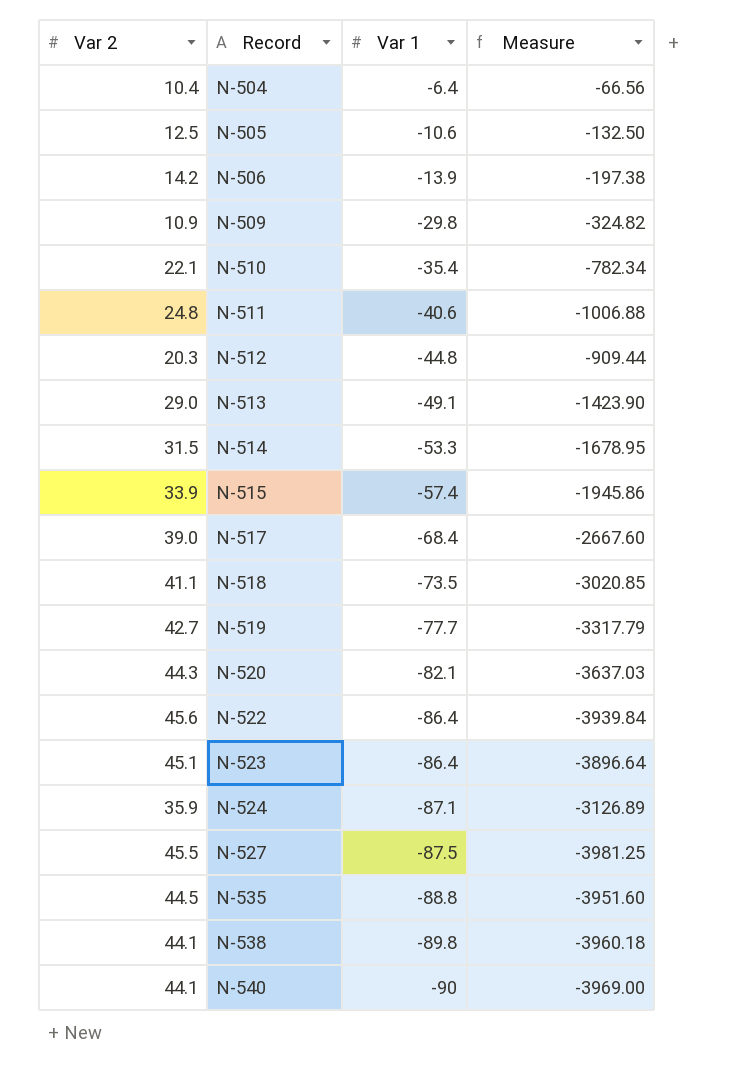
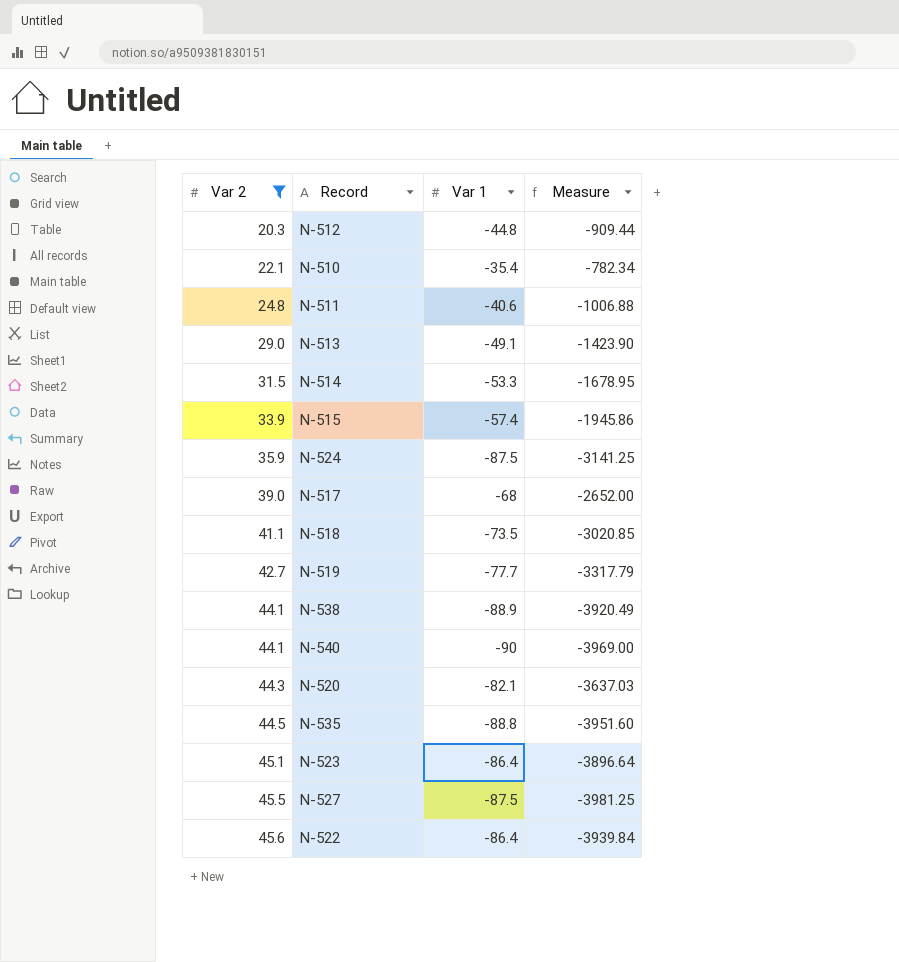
filter: none -> Var 2 >= 20.3
row order: Record ascending -> Var 2 ascending
N-524 | Var 1: -87.1 -> -87.5
N-524 | Measure: -3126.89 -> -3141.25
N-517 | Var 1: -68.4 -> -68
N-517 | Measure: -2667.60 -> -2652.00
N-538 | Var 1: -89.8 -> -88.9
N-538 | Measure: -3960.18 -> -3920.49

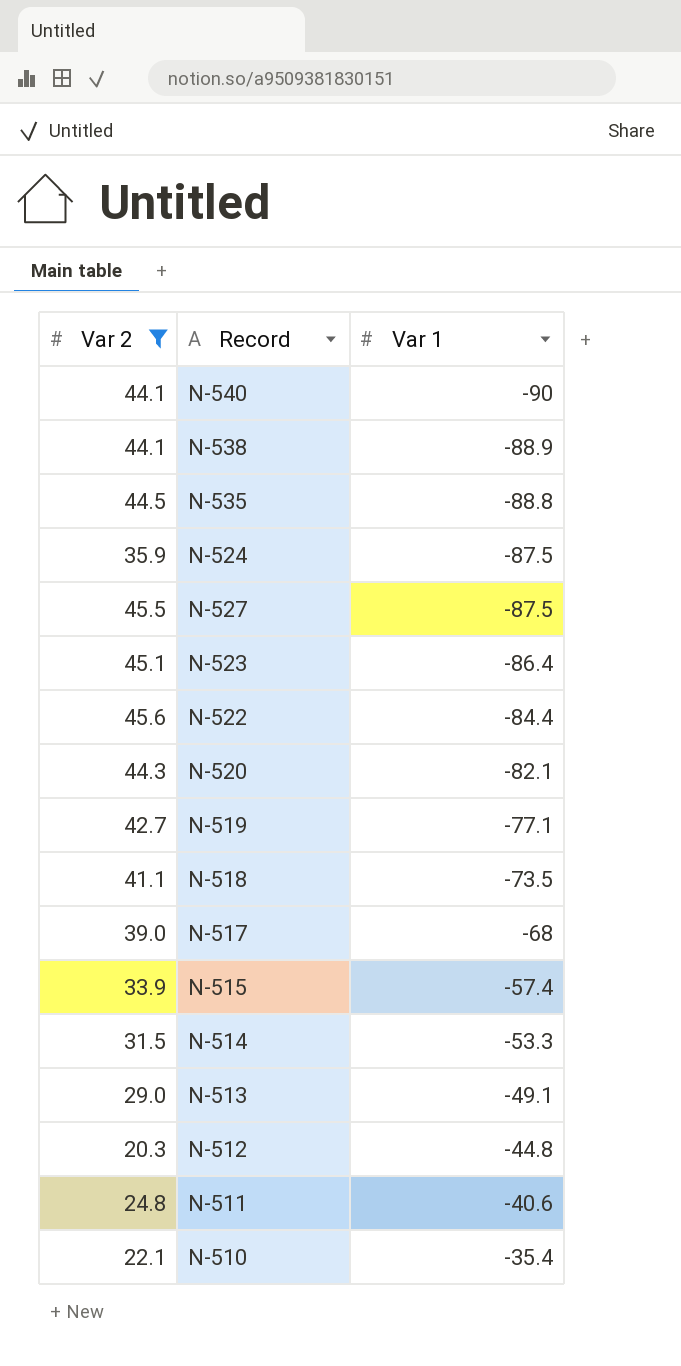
row order: Var 2 ascending -> Var 1 ascending
column Measure | formula: [Var 2] * [Var 1] -> none
N-522 | Var 1: -86.4 -> -84.4
N-519 | Var 1: -77.7 -> -77.1

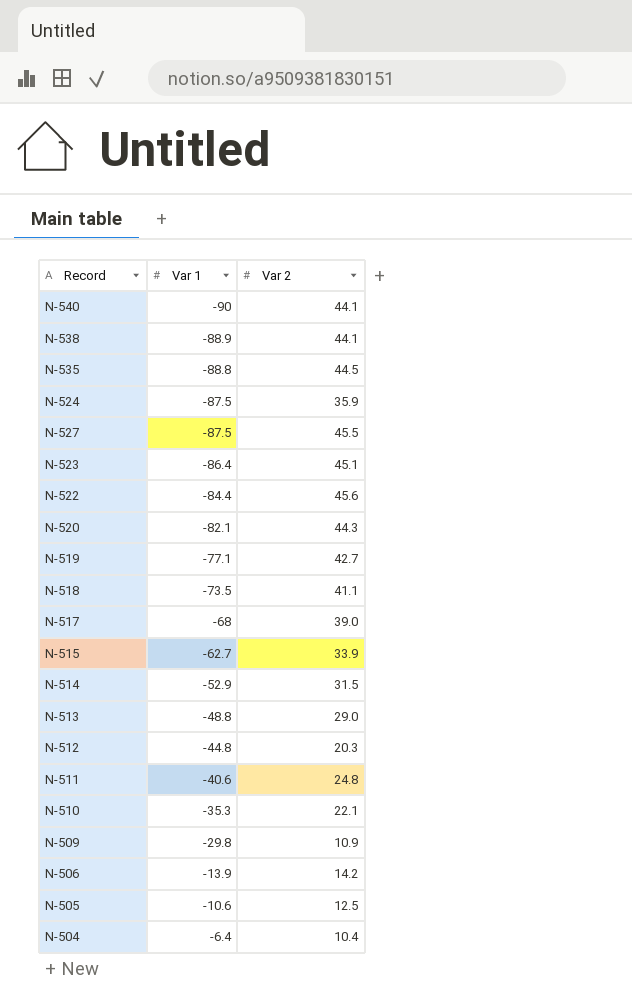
filter: Var 2 >= 20.3 -> none
column Var 2 | position: 1 -> 3
N-515 | Var 1: -57.4 -> -62.7
N-514 | Var 1: -53.3 -> -52.9
N-513 | Var 1: -49.1 -> -48.8
N-510 | Var 1: -35.4 -> -35.3

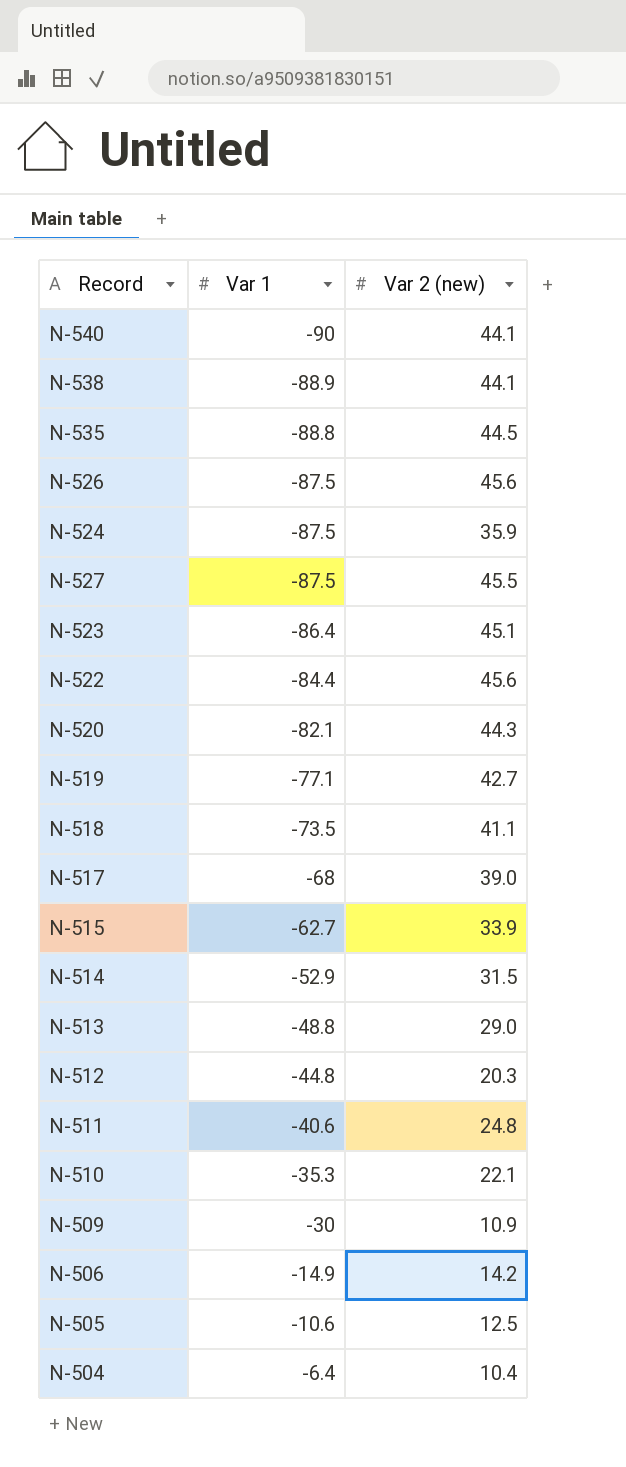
column name: Var 2 -> Var 2 (new)
row N-526: none -> -87.5 | 45.6
N-509 | Var 1: -29.8 -> -30
N-506 | Var 1: -13.9 -> -14.9

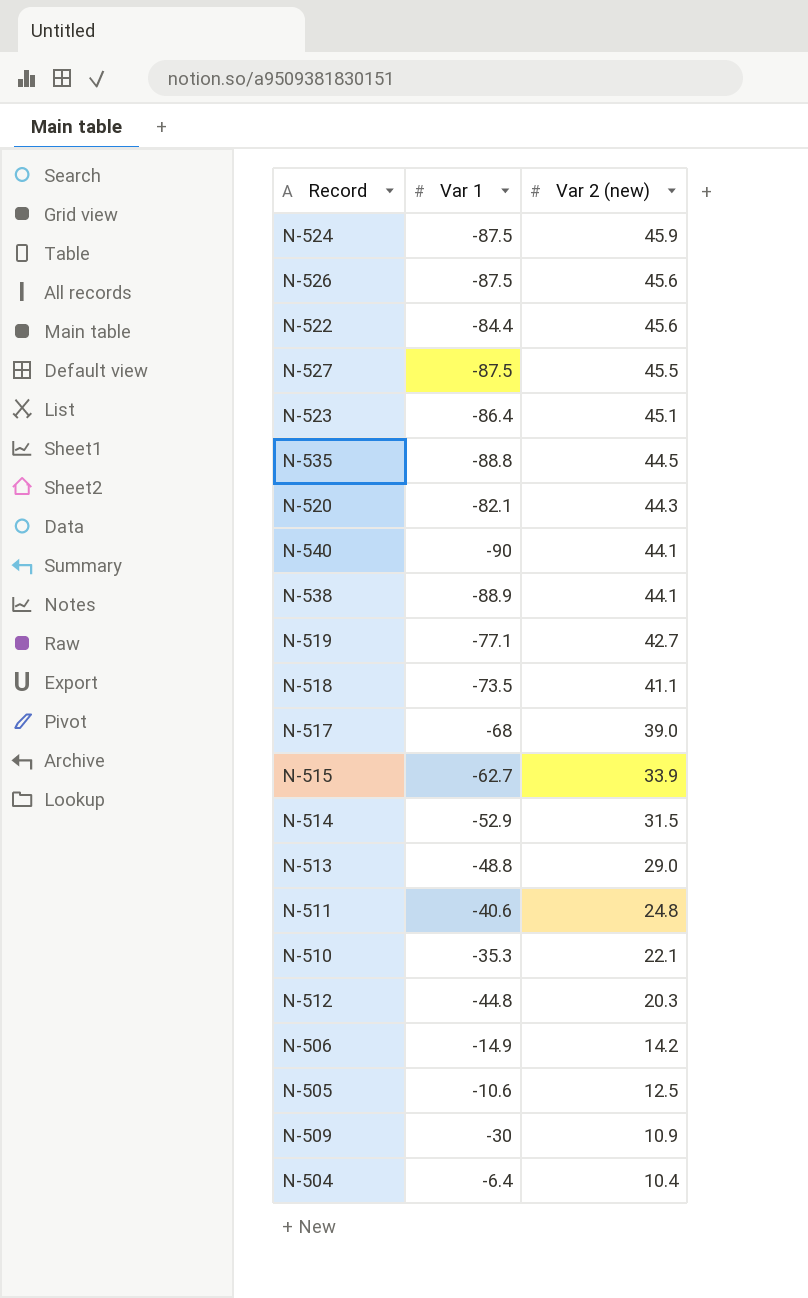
row order: Var 1 ascending -> Var 2 (new) descending
N-524 | Var 2 (new): 35.9 -> 45.9

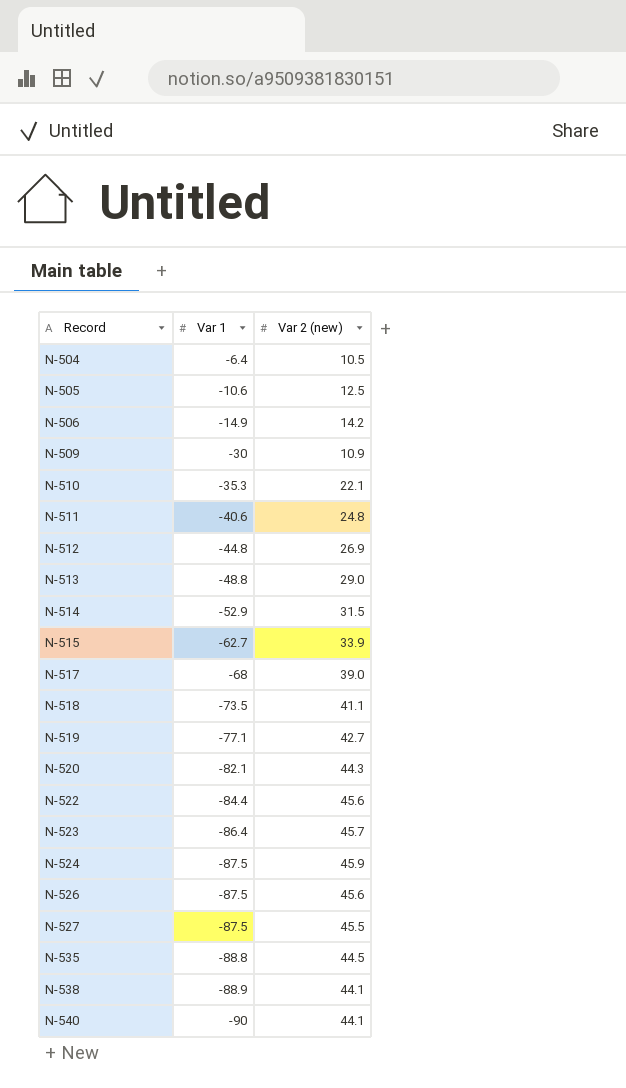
row order: Var 2 (new) descending -> Record ascending
N-504 | Var 2 (new): 10.4 -> 10.5
N-512 | Var 2 (new): 20.3 -> 26.9
N-523 | Var 2 (new): 45.1 -> 45.7

